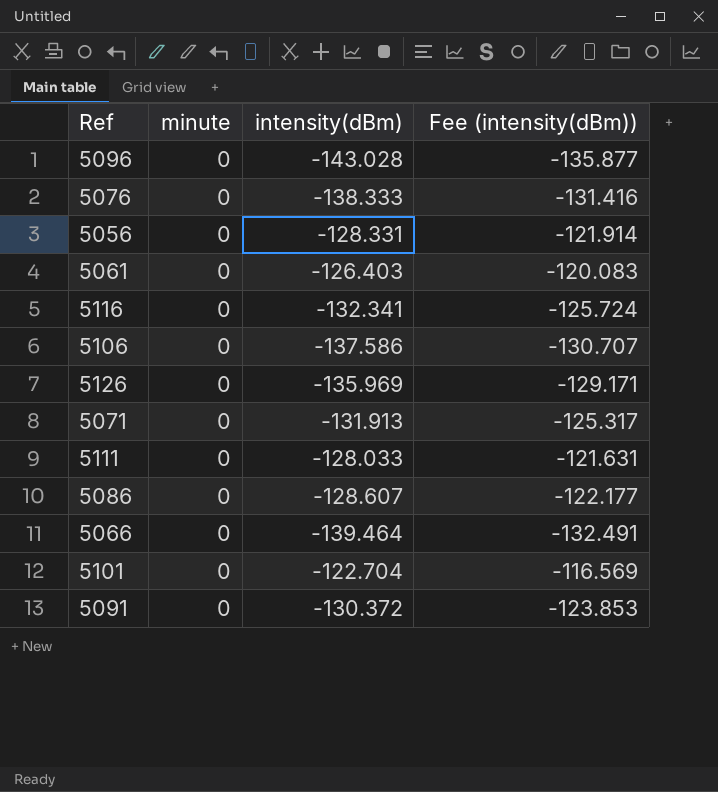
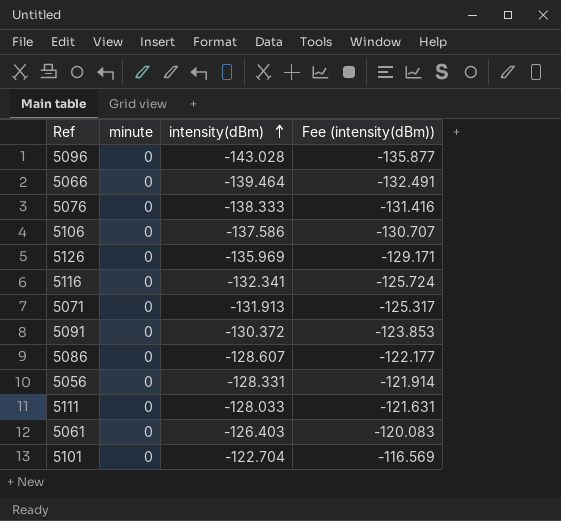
row order: none -> intensity(dBm) ascending

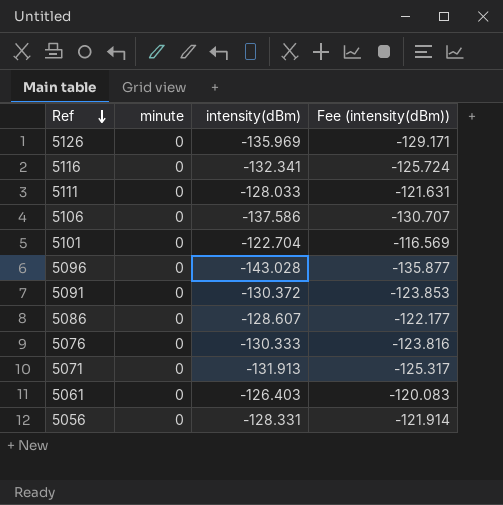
row order: intensity(dBm) ascending -> Ref descending
row 5066: 0 | -139.464 | -132.491 -> none
5076 | intensity(dBm): -138.333 -> -130.333
5076 | Fee (intensity(dBm)): -131.416 -> -123.816

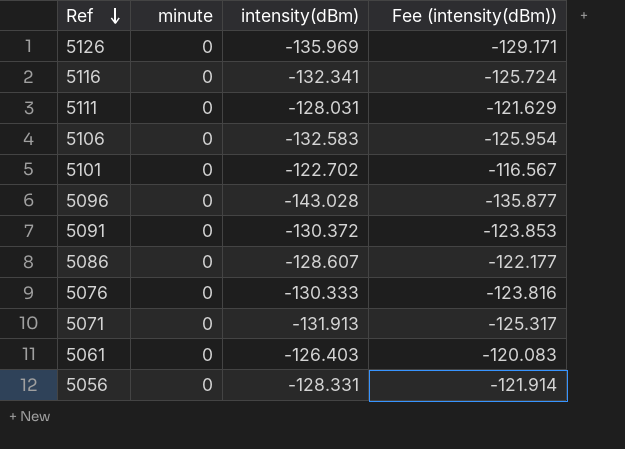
5111 | intensity(dBm): -128.033 -> -128.031
5111 | Fee (intensity(dBm)): -121.631 -> -121.629
5106 | intensity(dBm): -137.586 -> -132.583
5106 | Fee (intensity(dBm)): -130.707 -> -125.954
5101 | intensity(dBm): -122.704 -> -122.702
5101 | Fee (intensity(dBm)): -116.569 -> -116.567

